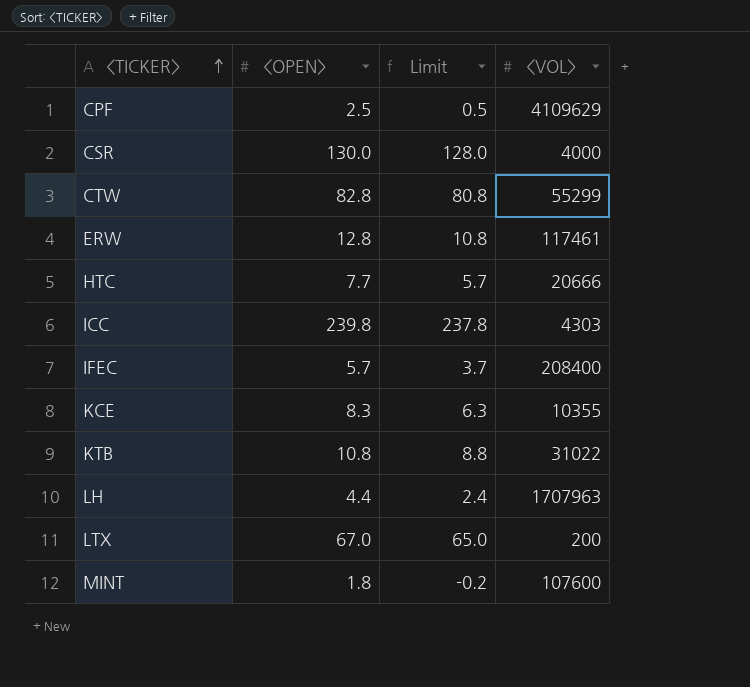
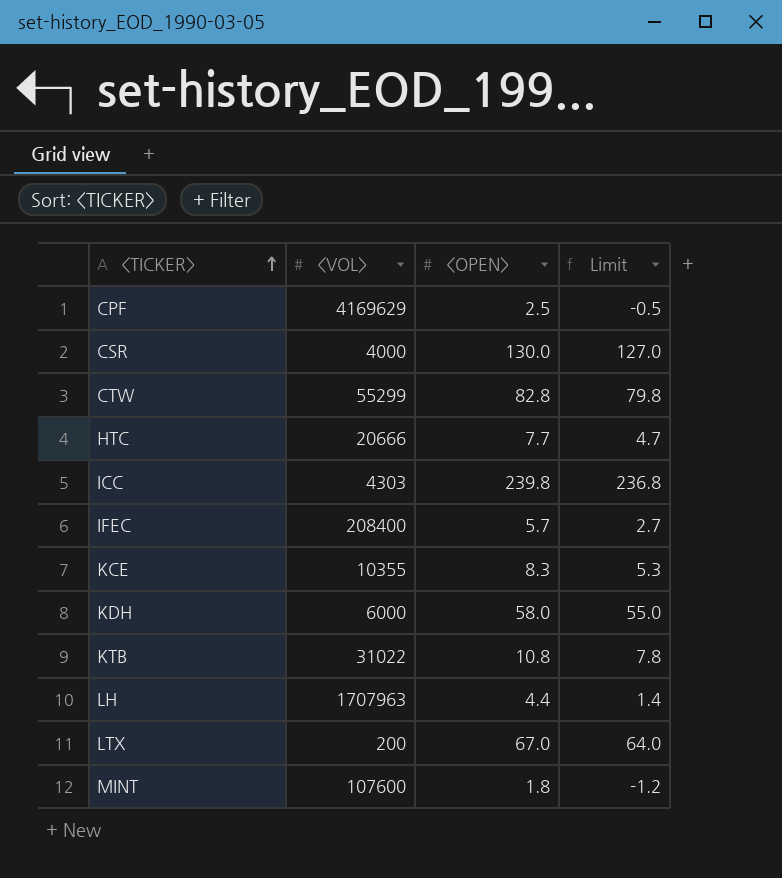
column <VOL> | position: 4 -> 2
column Limit | formula: [<OPEN>] - 2 -> [<OPEN>] - 3
row ERW: 12.8 | 10.8 | 117461 -> none
CPF | <VOL>: 4109629 -> 4169629
row KDH: none -> 6000 | 58.0 | 55.0

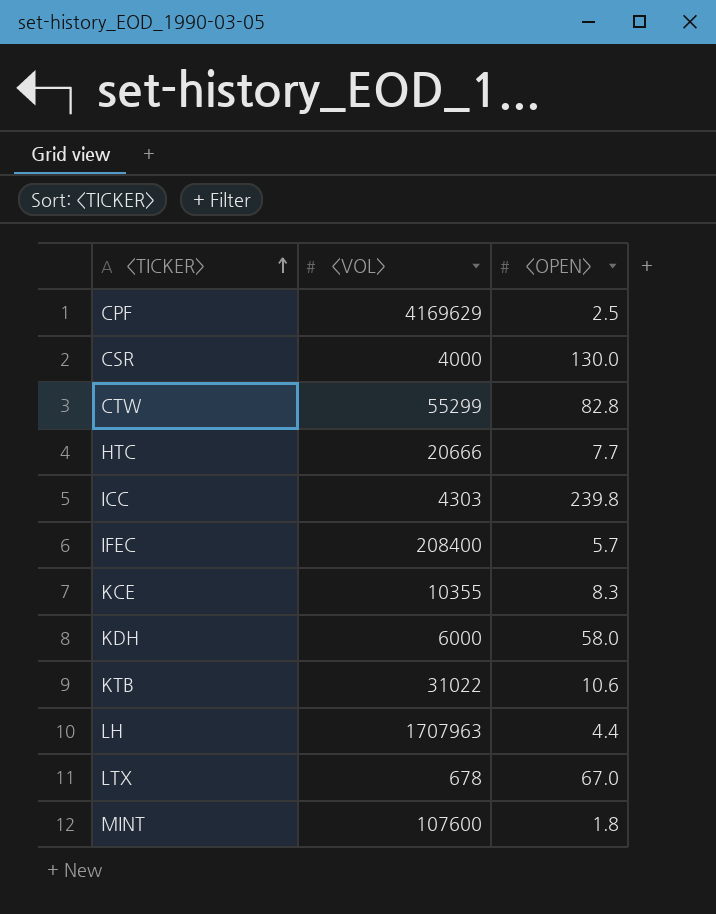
column Limit | formula: [<OPEN>] - 3 -> none
KTB | <OPEN>: 10.8 -> 10.6
LTX | <VOL>: 200 -> 678

